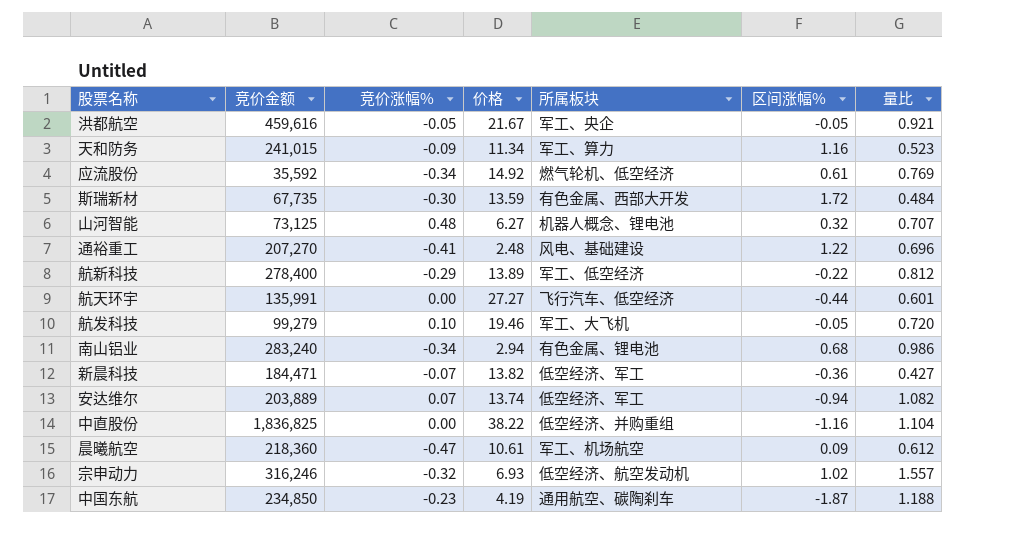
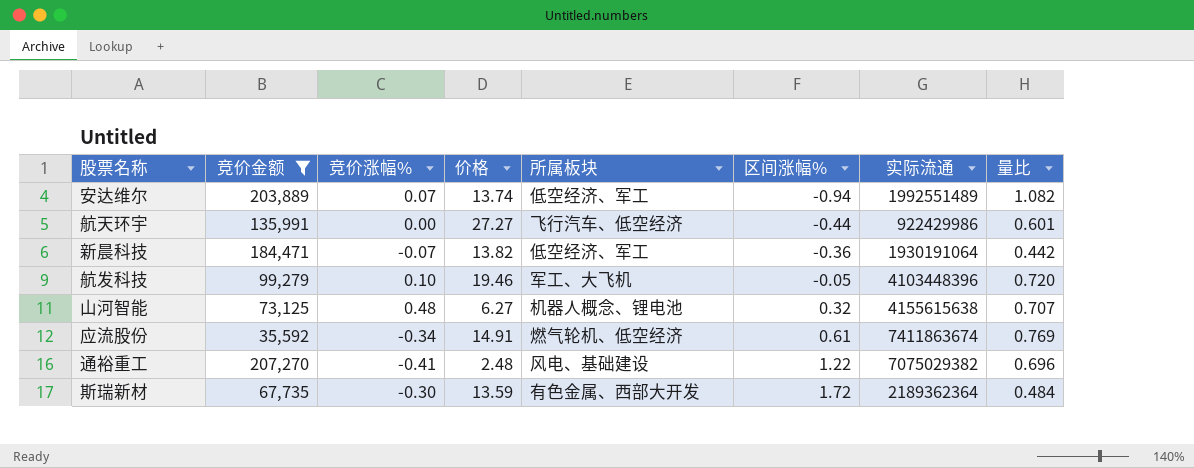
filter: none -> 竞价金额 <= 207,270
row order: none -> 区间涨幅% ascending
column 实际流通 | position: none -> 7
新晨科技 | 量比: 0.427 -> 0.442
应流股份 | 价格: 14.92 -> 14.91

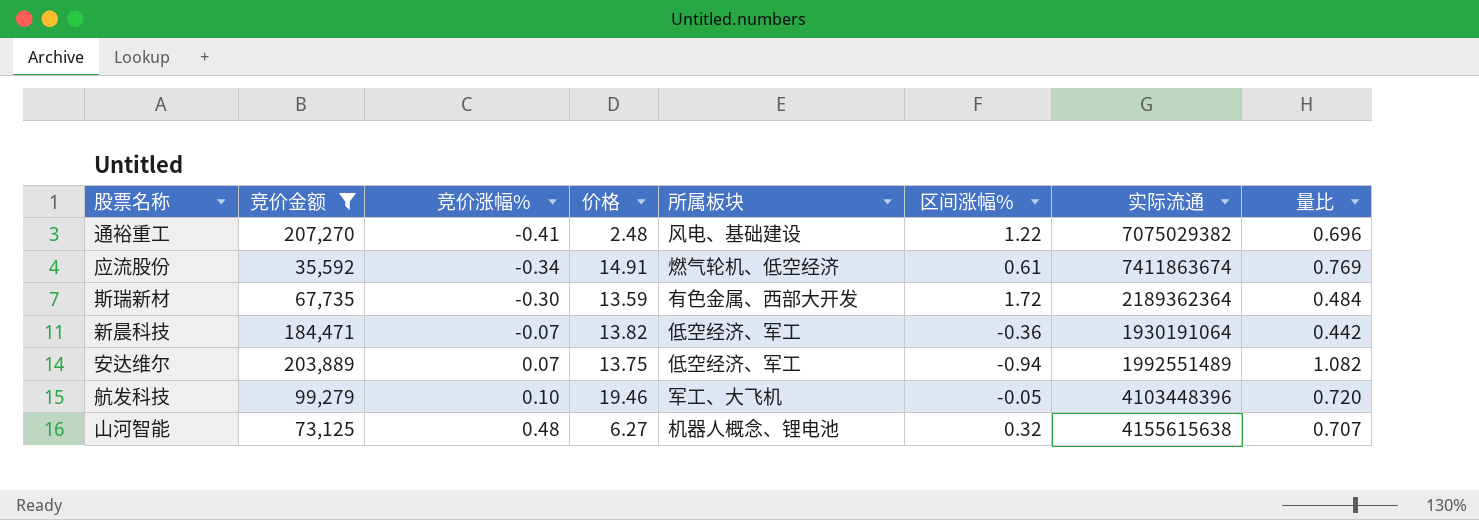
row order: 区间涨幅% ascending -> 竞价涨幅% ascending
row 航天环宇: 135,991 | 0.00 | 27.27 | 飞行汽车、低空经济 | -0.44 | 922429986 | 0.601 -> none
安达维尔 | 价格: 13.74 -> 13.75

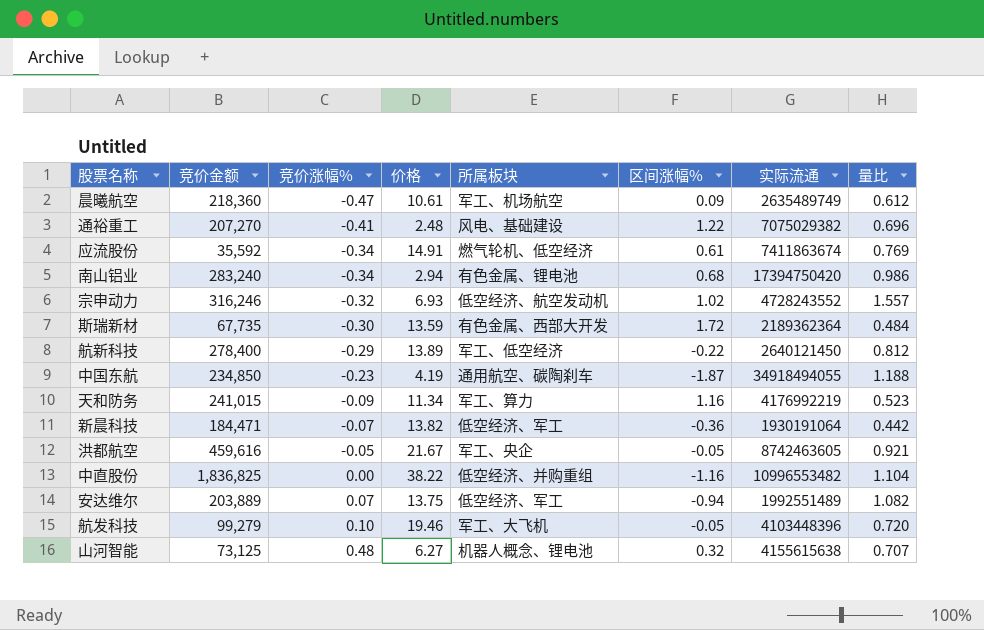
filter: 竞价金额 <= 207,270 -> none

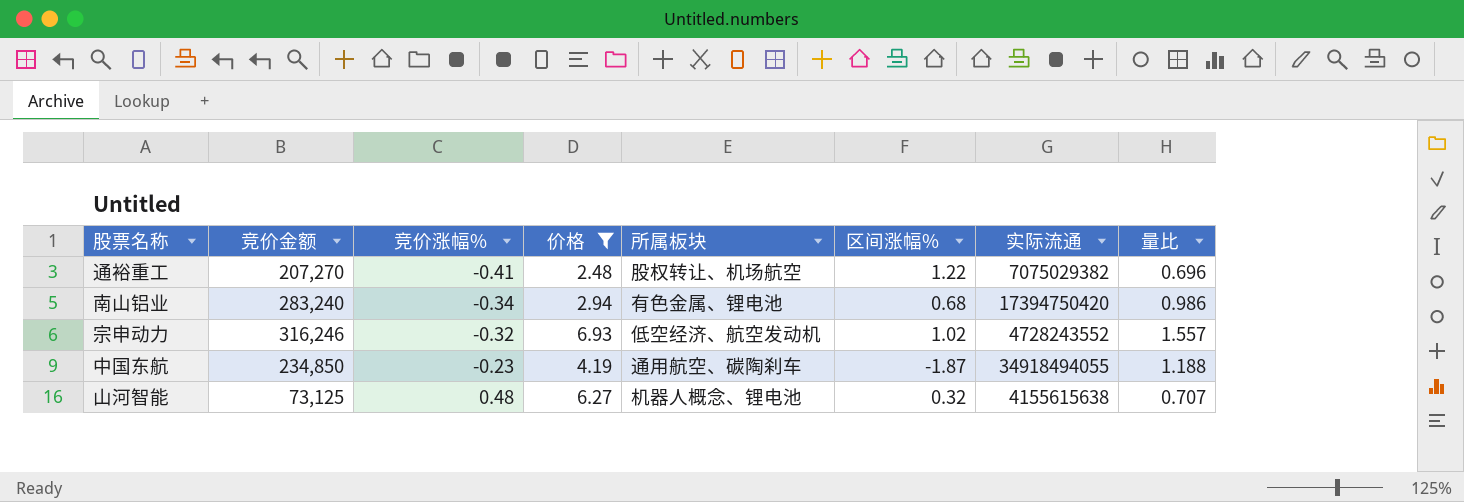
filter: none -> 价格 <= 6.93
通裕重工 | 所属板块: 风电、基础建设 -> 股权转让、机场航空

